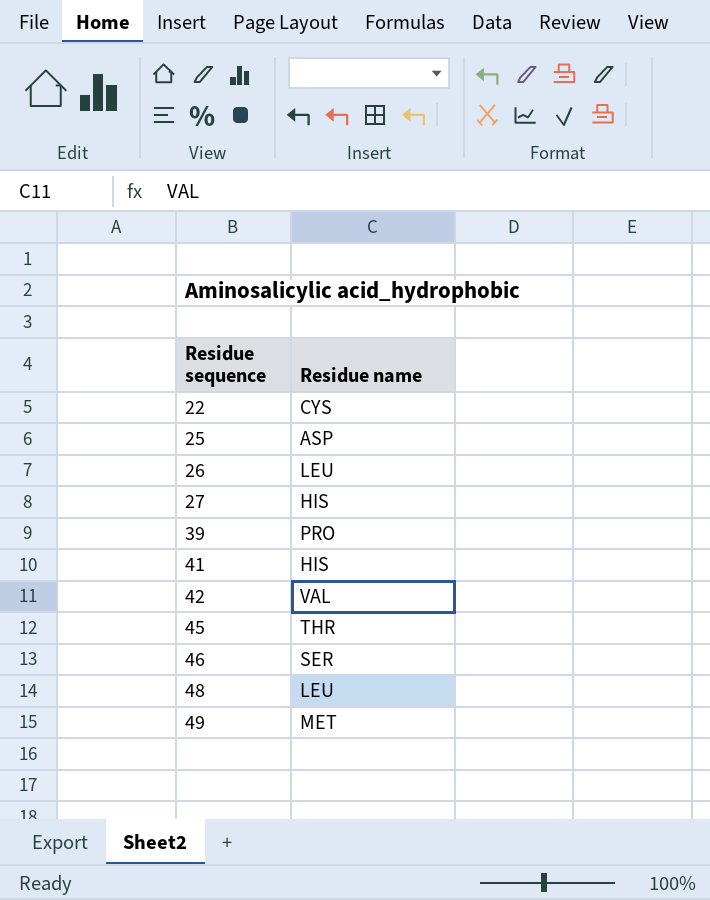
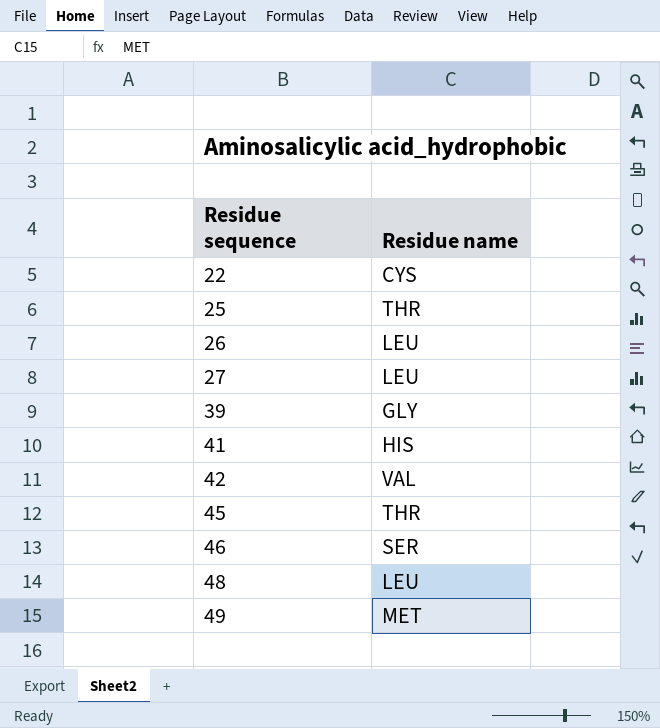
25 | Residue name: ASP -> THR
27 | Residue name: HIS -> LEU
39 | Residue name: PRO -> GLY

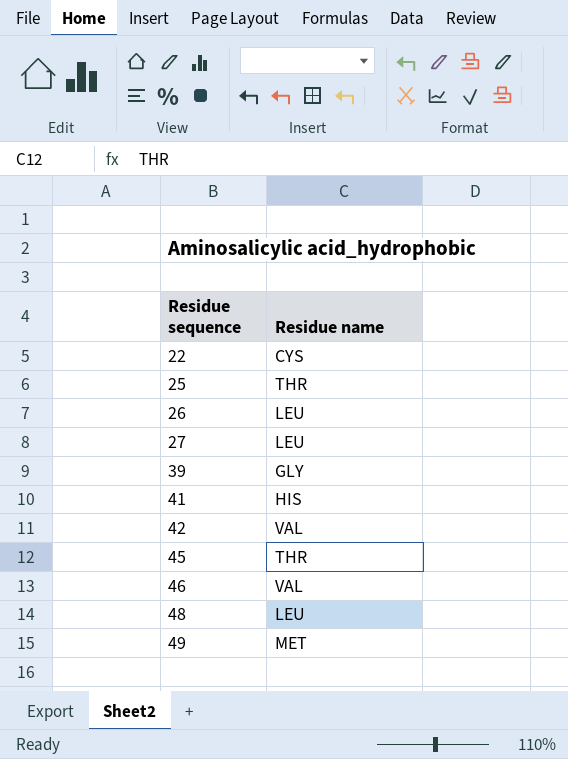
46 | Residue name: SER -> VAL

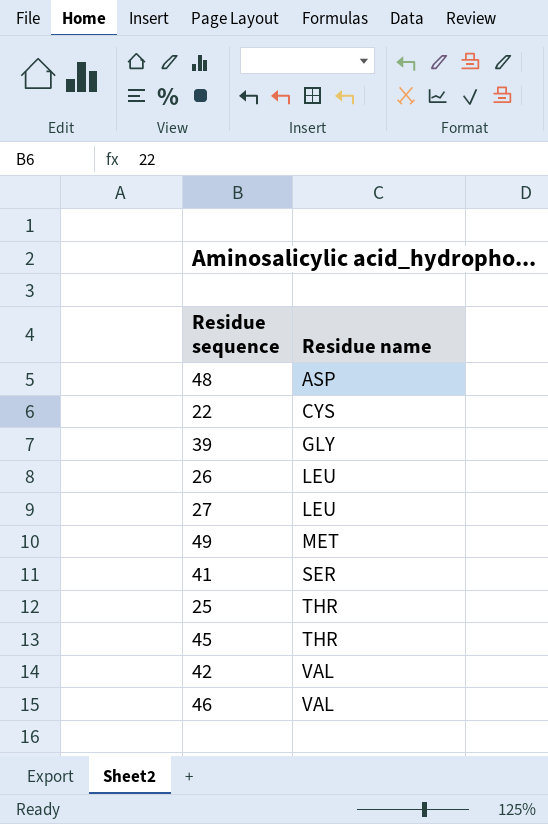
row order: Residue sequence ascending -> Residue name ascending
48 | Residue name: LEU -> ASP
41 | Residue name: HIS -> SER

